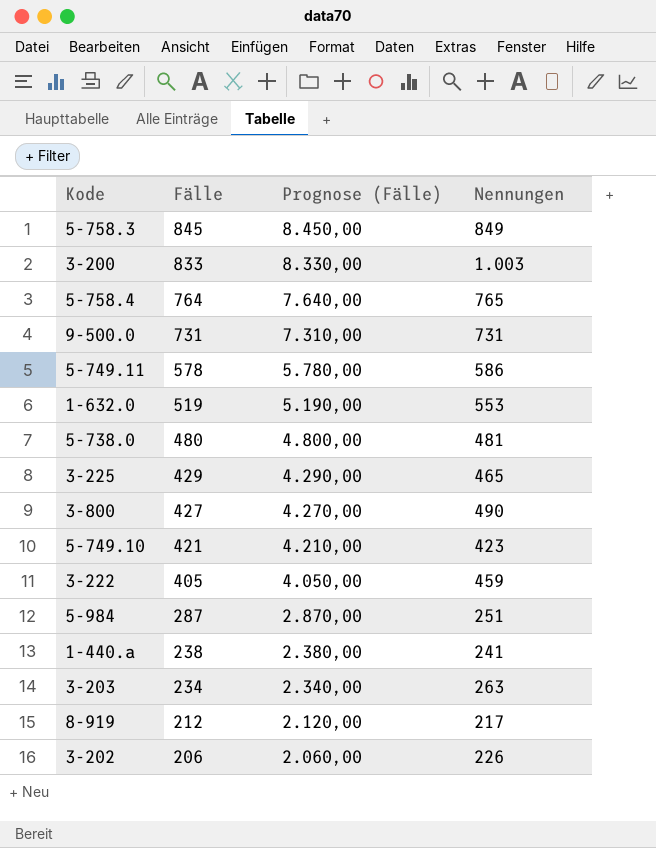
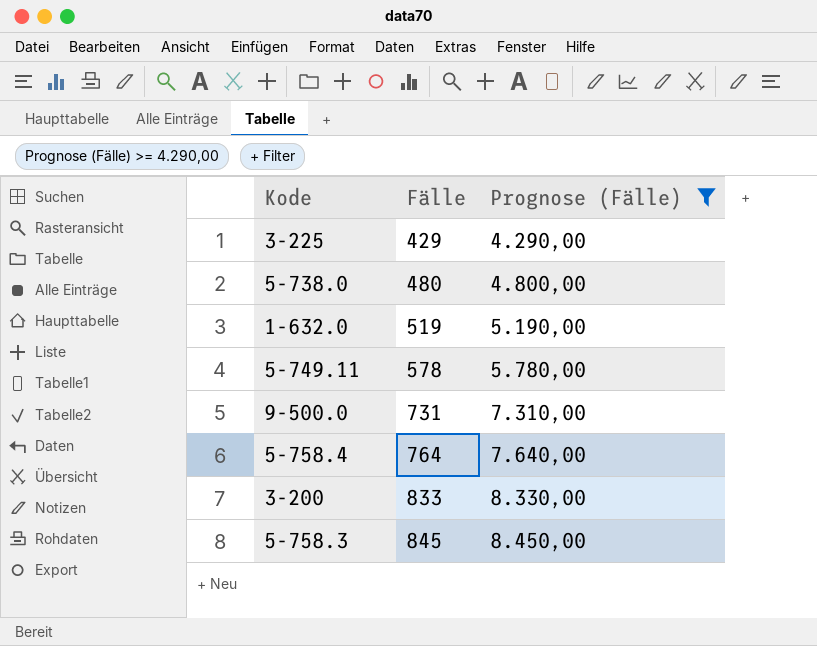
filter: none -> Prognose (Fälle) >= 4.290,00
row order: Fälle descending -> Fälle ascending
column Nennungen | position: 4 -> none

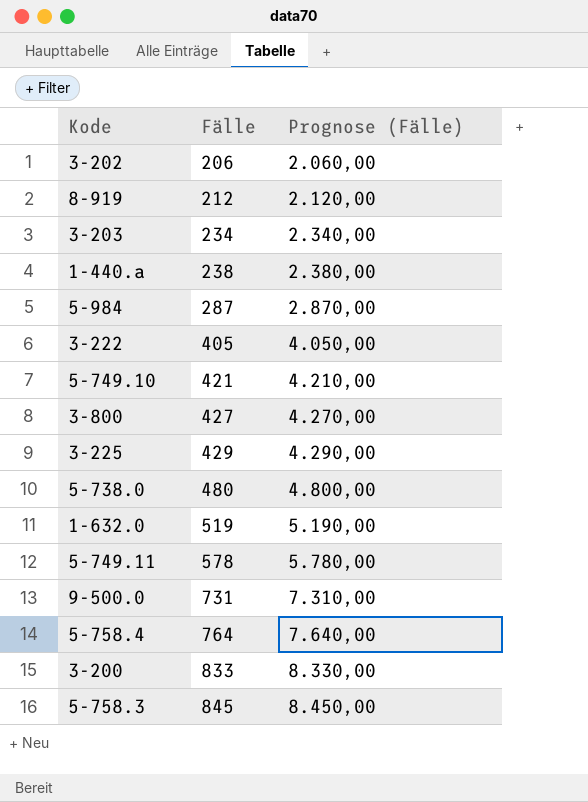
filter: Prognose (Fälle) >= 4.290,00 -> none

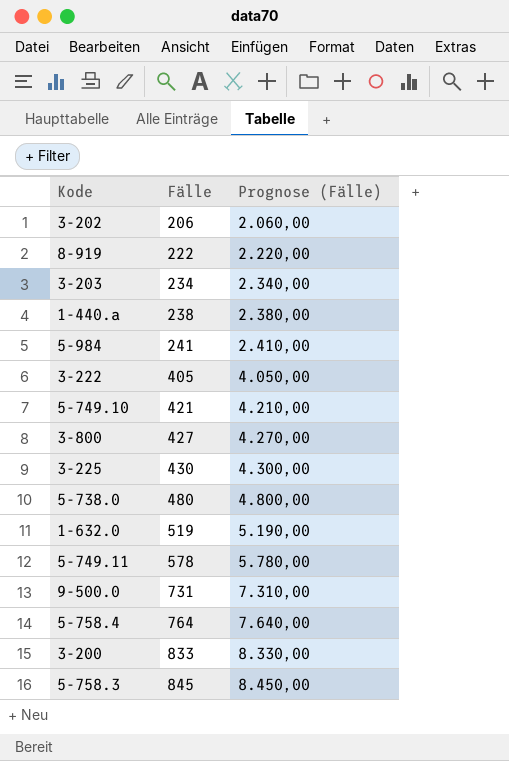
8-919 | Fälle: 212 -> 222
8-919 | Prognose (Fälle): 2.120,00 -> 2.220,00
5-984 | Fälle: 287 -> 241
5-984 | Prognose (Fälle): 2.870,00 -> 2.410,00
3-225 | Fälle: 429 -> 430
3-225 | Prognose (Fälle): 4.290,00 -> 4.300,00

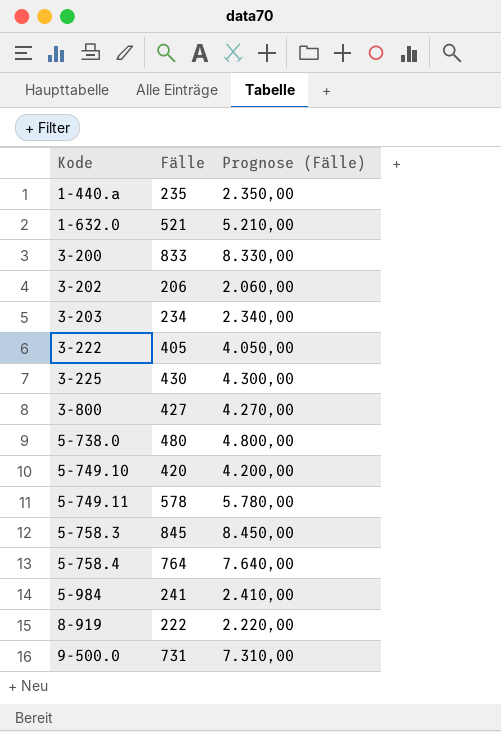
row order: Fälle ascending -> Kode ascending
1-440.a | Fälle: 238 -> 235
1-440.a | Prognose (Fälle): 2.380,00 -> 2.350,00
1-632.0 | Fälle: 519 -> 521
1-632.0 | Prognose (Fälle): 5.190,00 -> 5.210,00
5-749.10 | Fälle: 421 -> 420
5-749.10 | Prognose (Fälle): 4.210,00 -> 4.200,00

